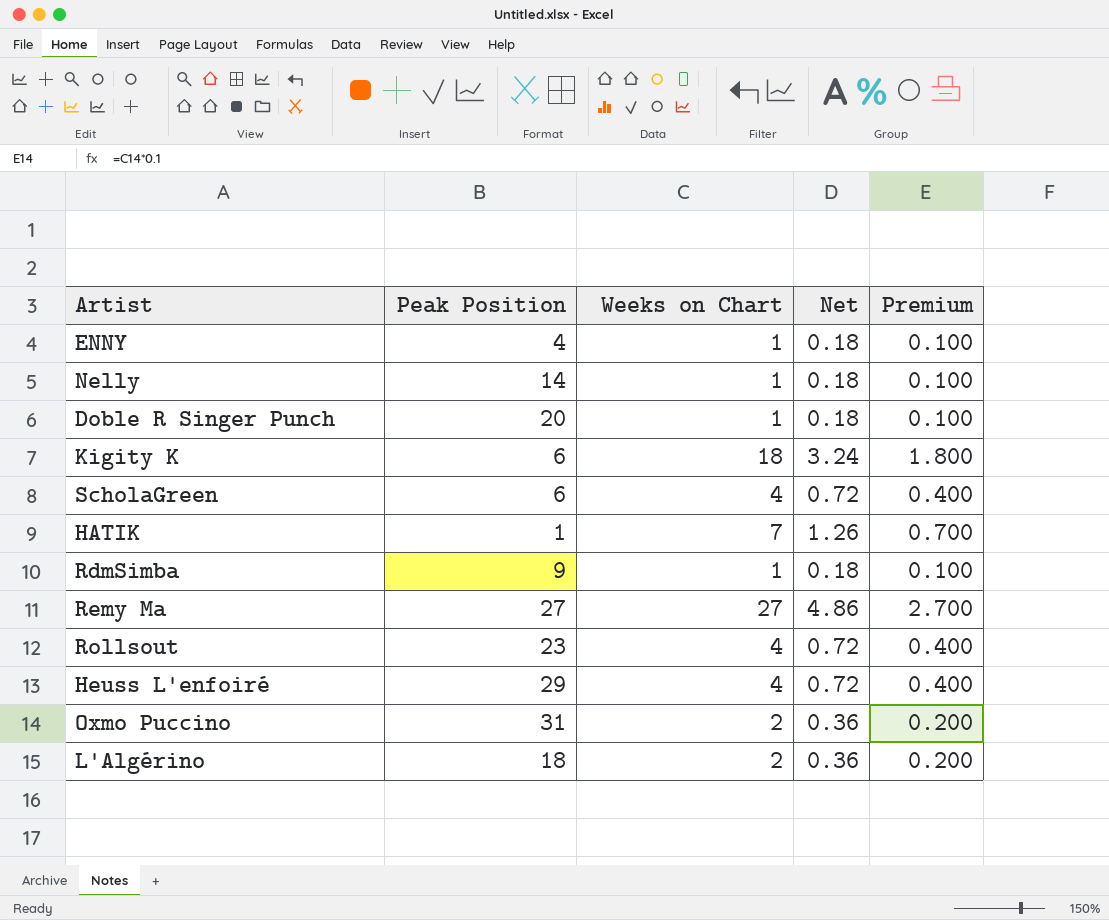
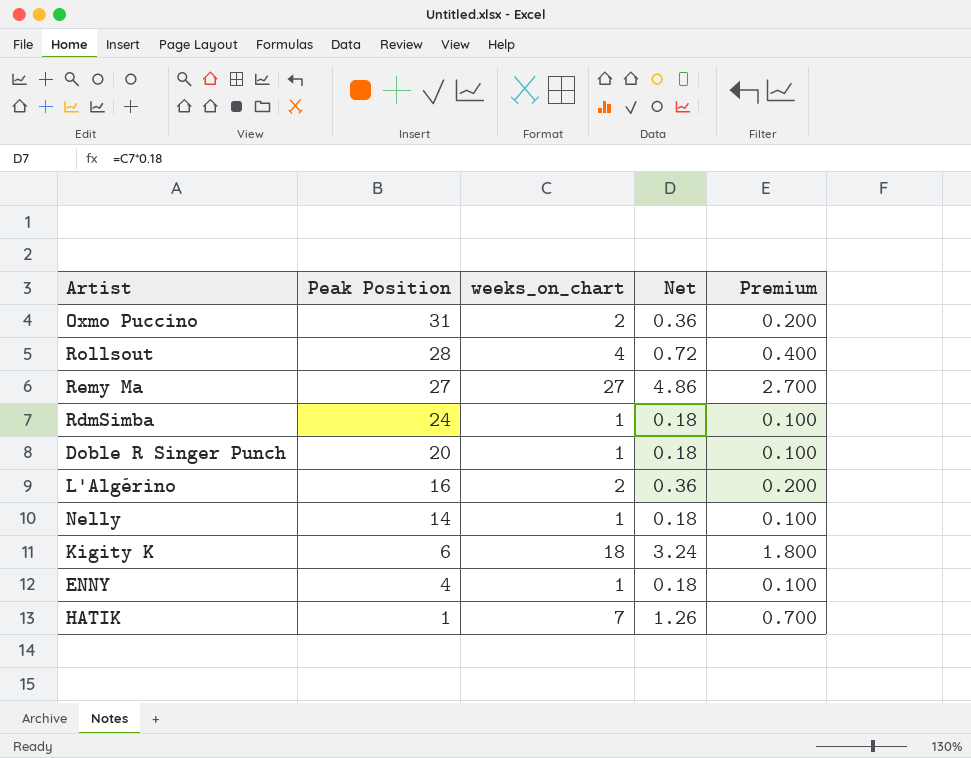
row order: none -> Peak Position descending
column name: Weeks on Chart -> weeks_on_chart
row ScholaGreen: 6 | 4 | 0.72 | 0.400 -> none
row Heuss L'enfoiré: 29 | 4 | 0.72 | 0.400 -> none
Rollsout | Peak Position: 23 -> 28
RdmSimba | Peak Position: 9 -> 24
L'Algérino | Peak Position: 18 -> 16

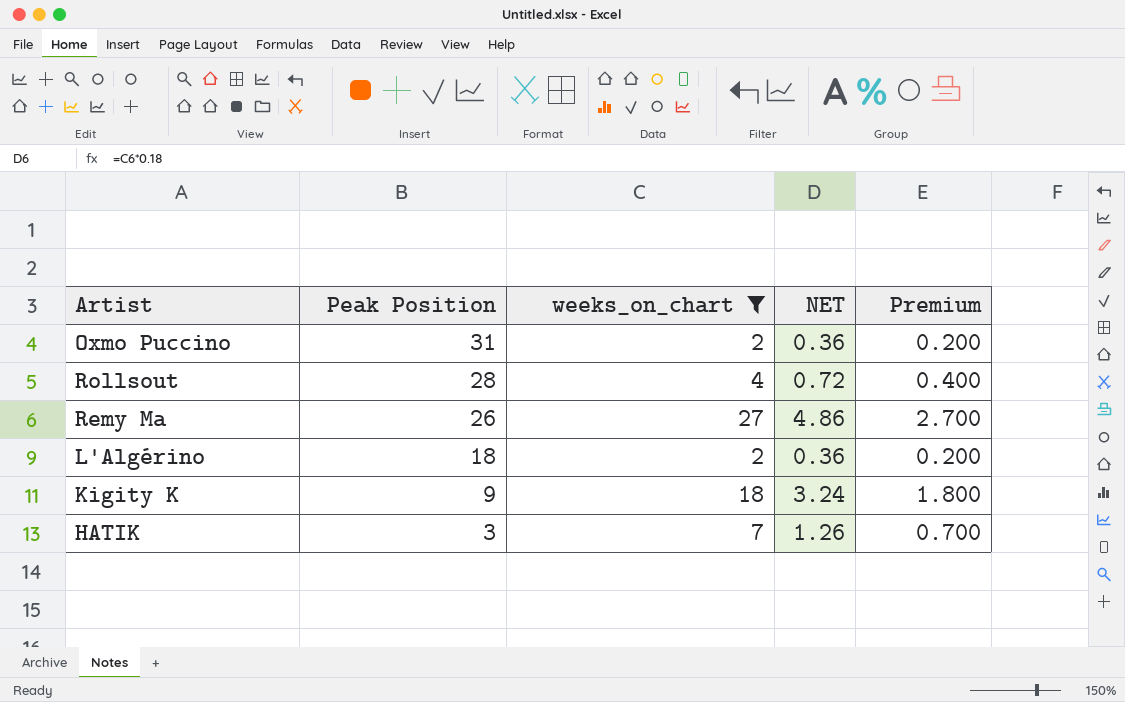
filter: none -> weeks_on_chart != 1
column name: Net -> NET
Remy Ma | Peak Position: 27 -> 26
L'Algérino | Peak Position: 16 -> 18
Kigity K | Peak Position: 6 -> 9
HATIK | Peak Position: 1 -> 3

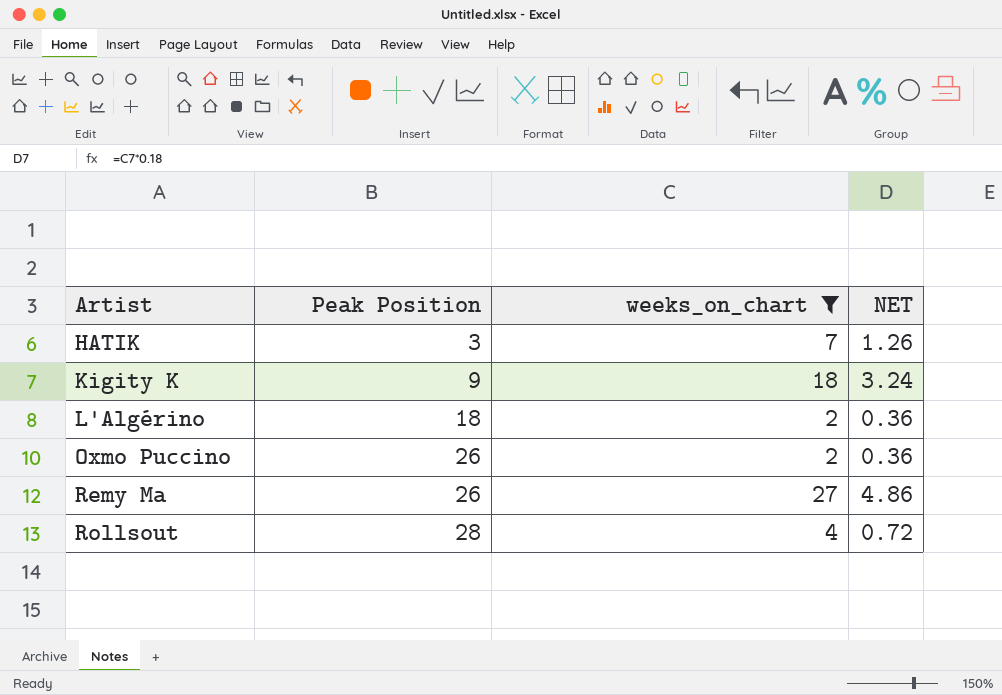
row order: Peak Position descending -> Artist ascending
column Premium | formula: [weeks_on_chart] * 0.1 -> none
Oxmo Puccino | Peak Position: 31 -> 26

